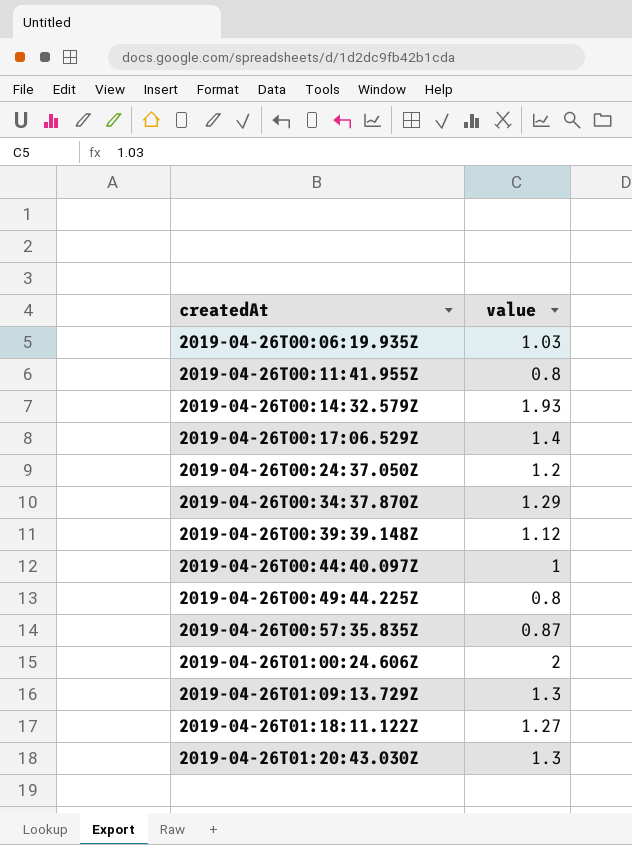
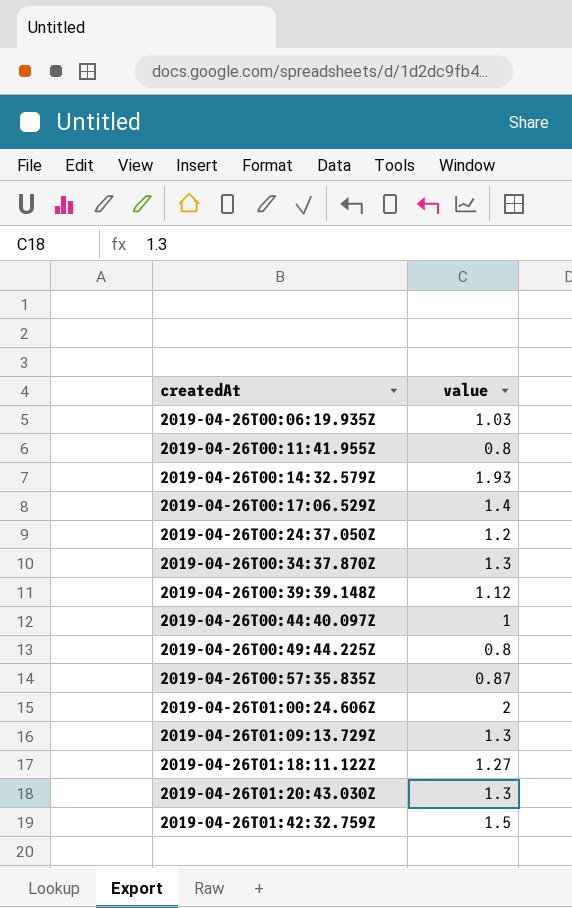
2019-04-26T00:34:37.870Z | value: 1.29 -> 1.3
row 2019-04-26T01:42:32.759Z: none -> 1.5

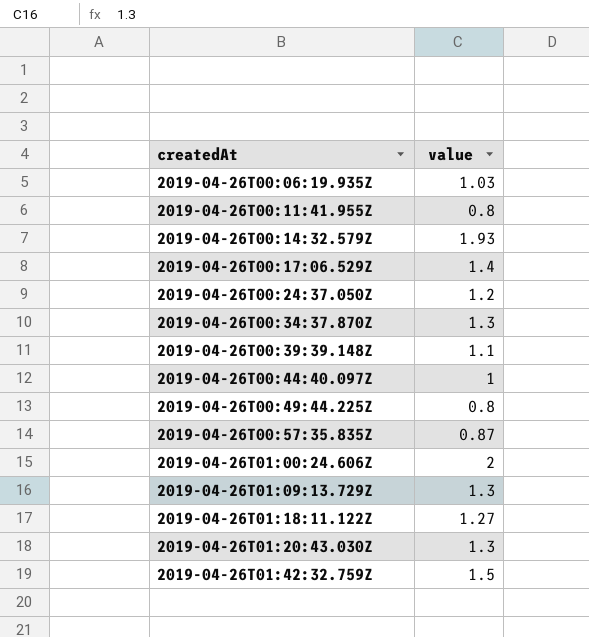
2019-04-26T00:39:39.148Z | value: 1.12 -> 1.1

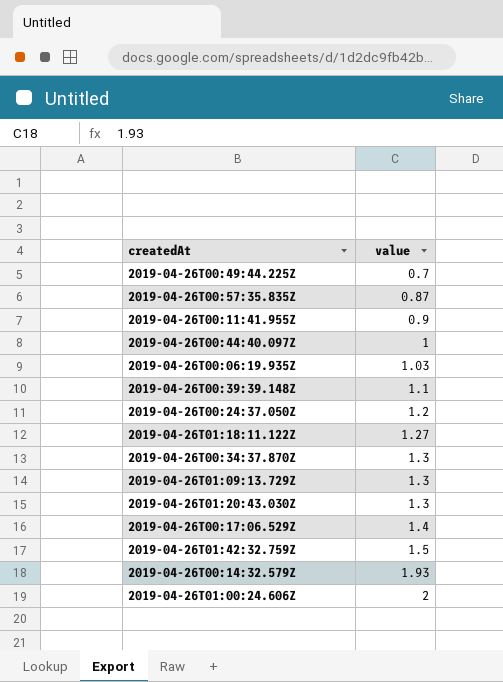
row order: createdAt ascending -> value ascending
2019-04-26T00:49:44.225Z | value: 0.8 -> 0.7
2019-04-26T00:11:41.955Z | value: 0.8 -> 0.9

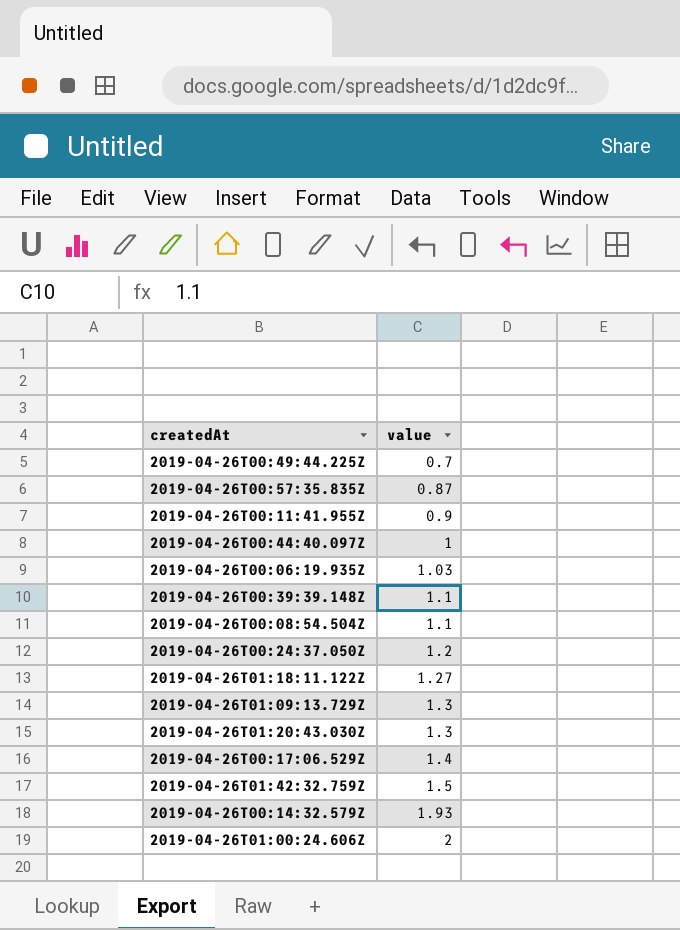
row 2019-04-26T00:34:37.870Z: 1.3 -> none
row 2019-04-26T00:08:54.504Z: none -> 1.1

